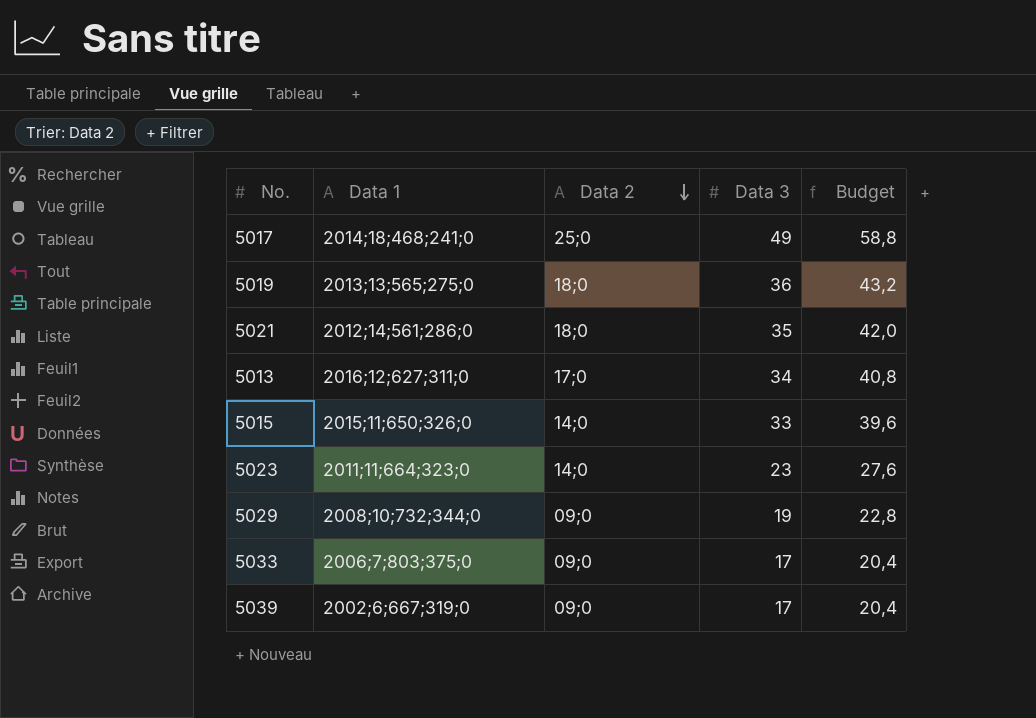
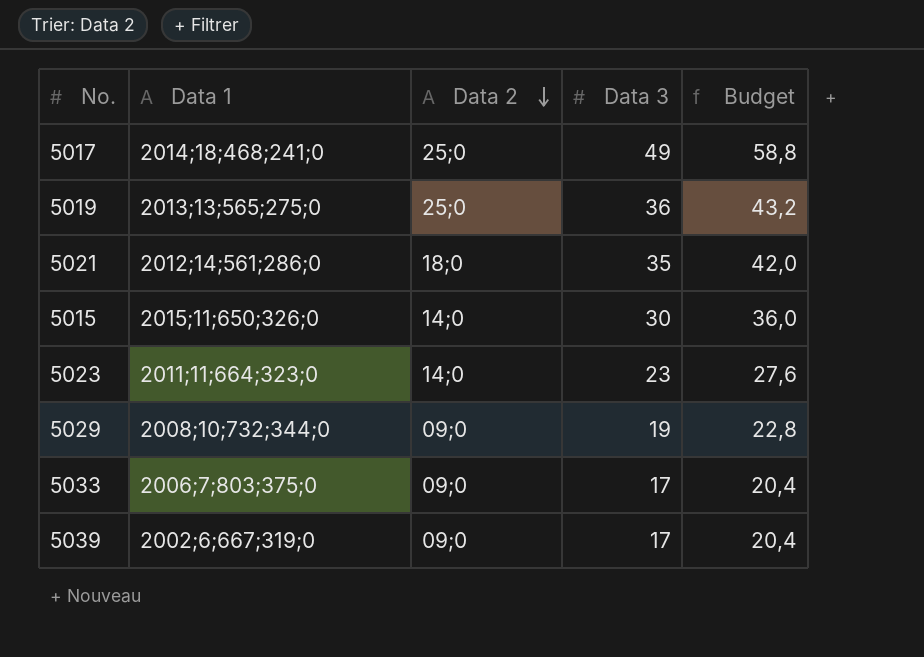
row 5013: 2016;12;627;311;0 | 17;0 | 34 | 40,8 -> none
5019 | Data 2: 18;0 -> 25;0
5015 | Data 3: 33 -> 30
5015 | Budget: 39,6 -> 36,0

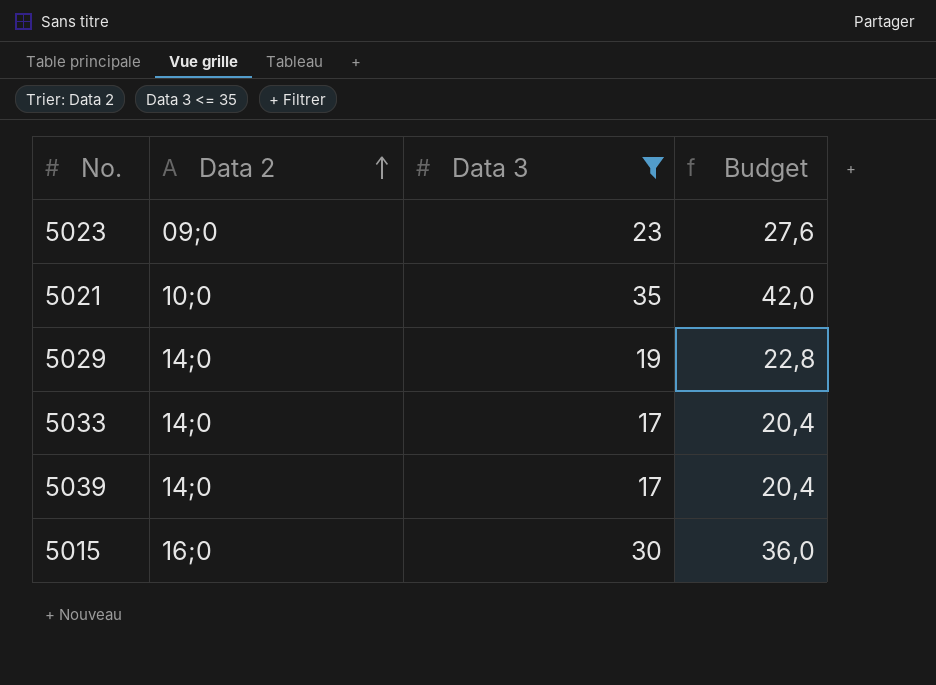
filter: none -> Data 3 <= 35
row order: Data 2 descending -> Data 2 ascending
column Data 1 | position: 2 -> none
5023 | Data 2: 14;0 -> 09;0
5021 | Data 2: 18;0 -> 10;0
5029 | Data 2: 09;0 -> 14;0
5033 | Data 2: 09;0 -> 14;0
5039 | Data 2: 09;0 -> 14;0
5015 | Data 2: 14;0 -> 16;0

